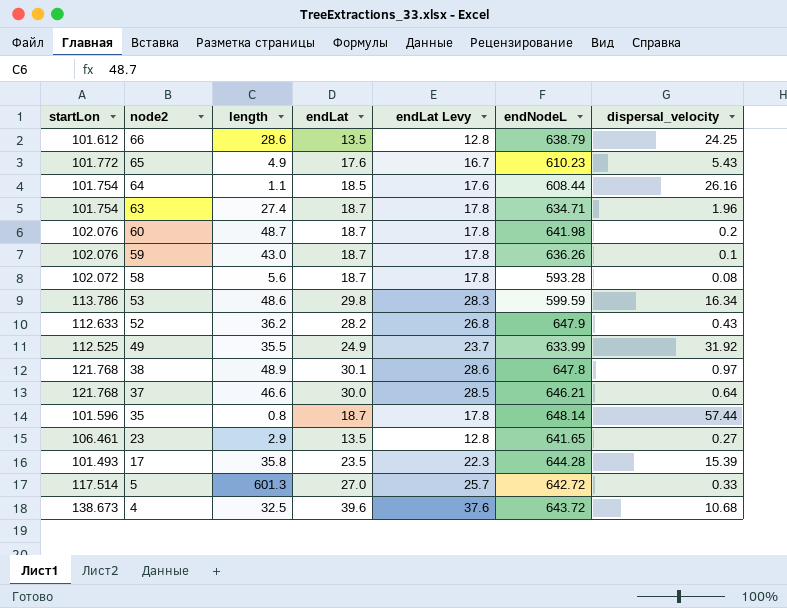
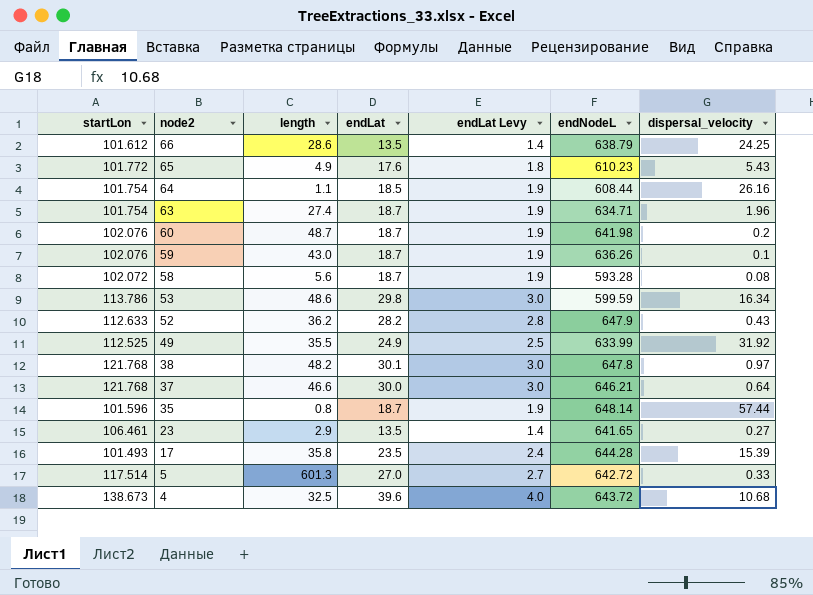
column endLat Levy | formula: [endLat] * 0.95 -> [endLat] * 0.1
38 | length: 48.9 -> 48.2

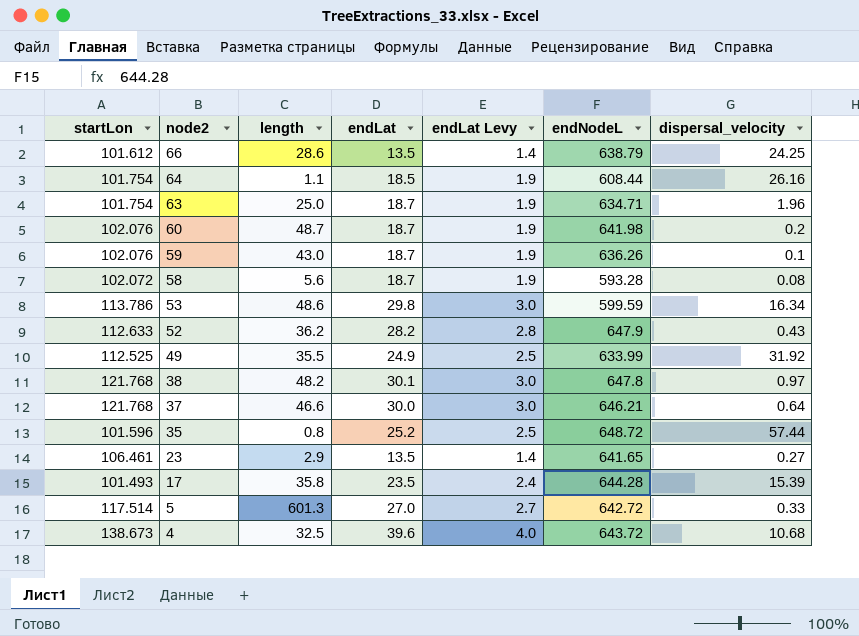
row 65: 101.772 | 4.9 | 17.6 | 1.8 | 610.23 | 5.43 -> none
63 | length: 27.4 -> 25.0
35 | endLat: 18.7 -> 25.2
35 | endLat Levy: 1.9 -> 2.5
35 | endNodeL: 648.14 -> 648.72

